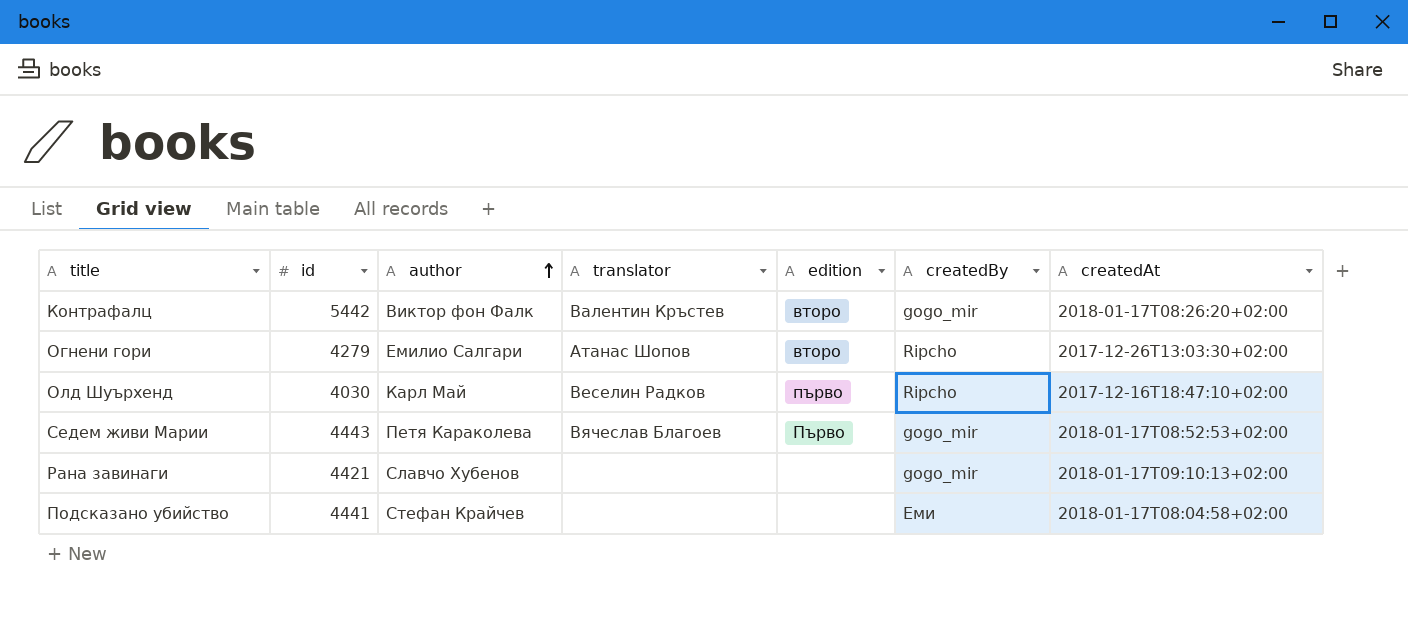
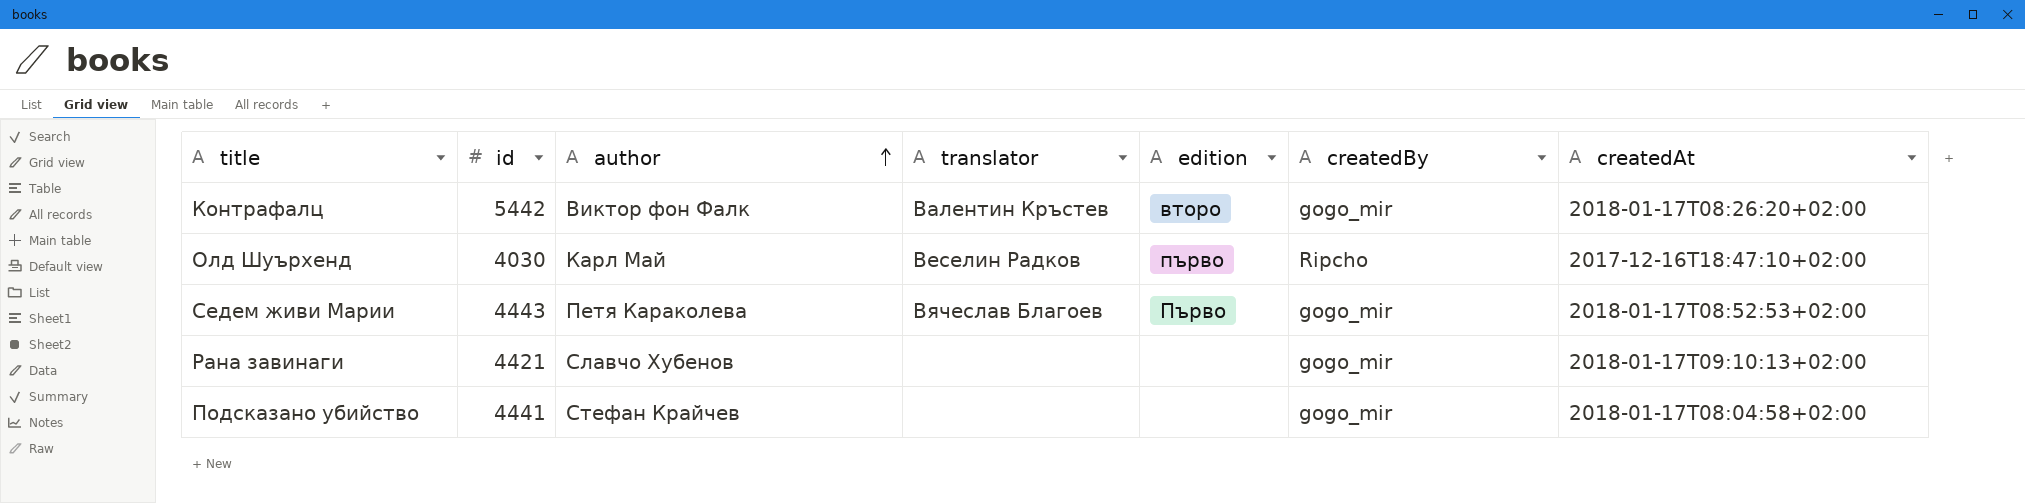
row Огнени гори: 4279 | Емилио Салгари | Атанас Шопов | второ | Ripcho | 2017-12-26T13:03:30+02:00 -> none
Подсказано убийство | createdBy: Еми -> gogo_mir

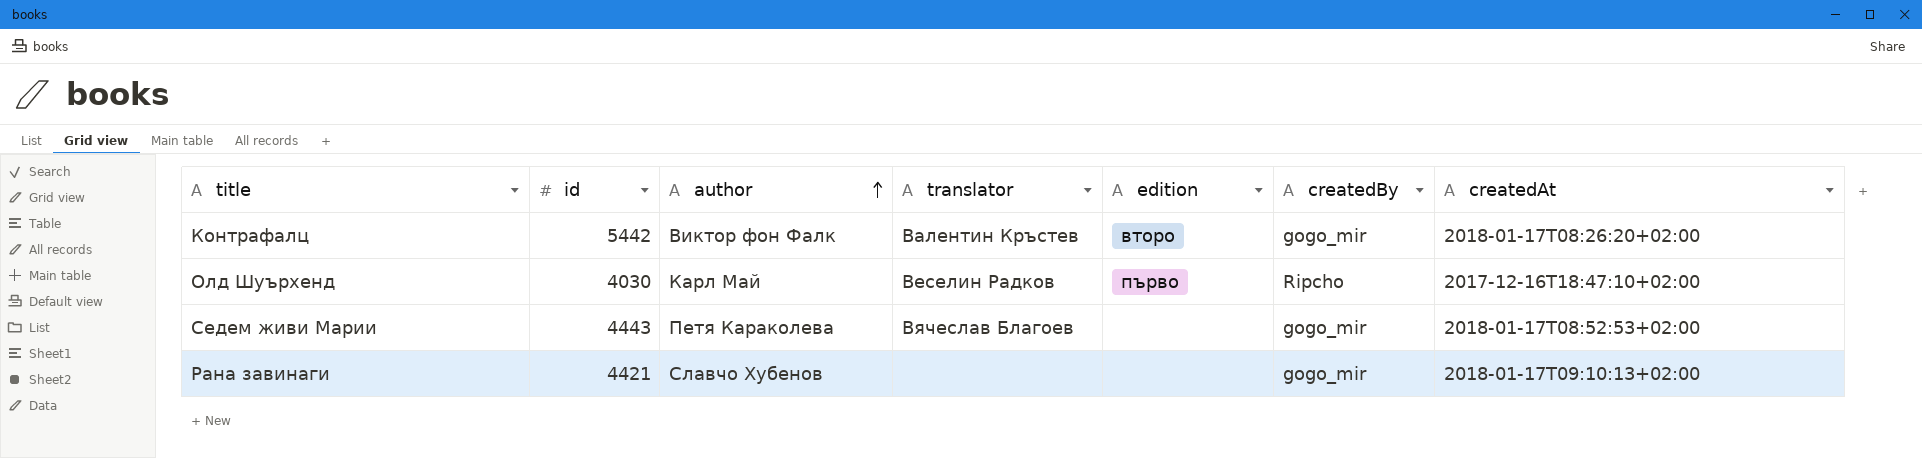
row Подсказано убийство: 4441 | Стефан Крайчев | none | none | gogo_mir | 2018-01-17T08:04:58+02:00 -> none
Седем живи Марии | edition: Първо -> none

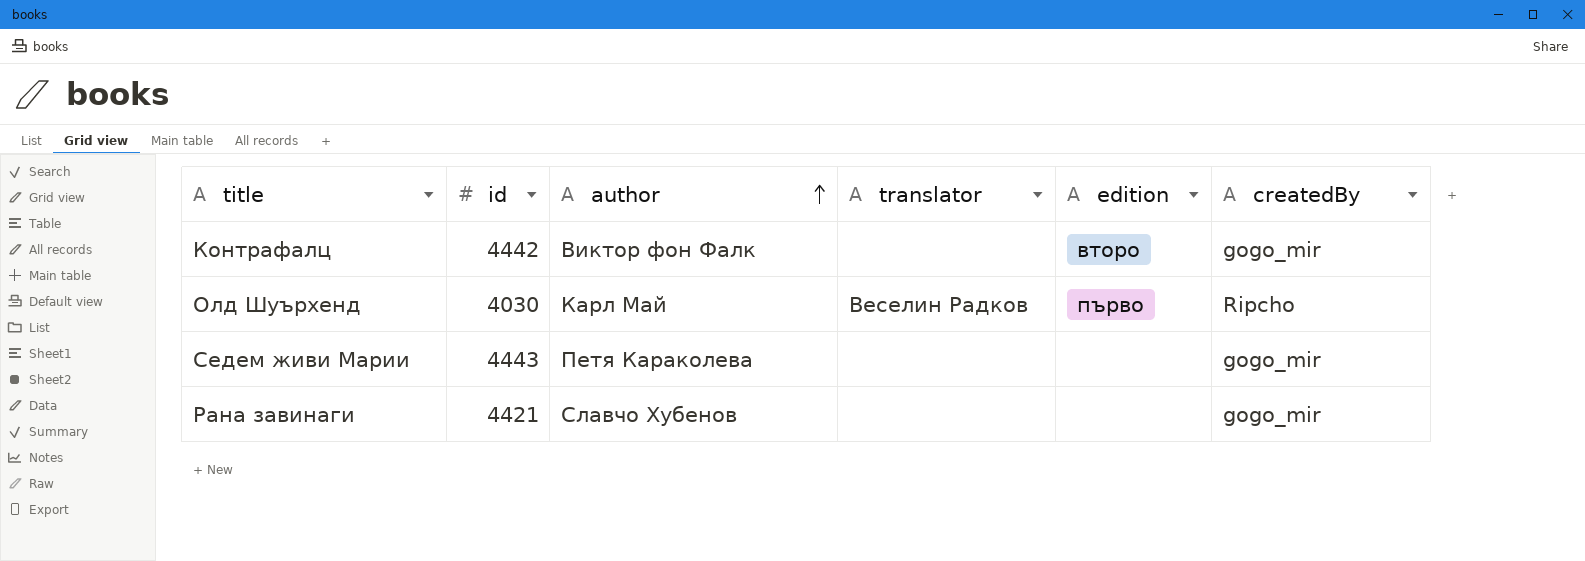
column createdAt | position: 7 -> none
Контрафалц | id: 5442 -> 4442
Контрафалц | translator: Валентин Кръстев -> none
Седем живи Марии | translator: Вячеслав Благоев -> none

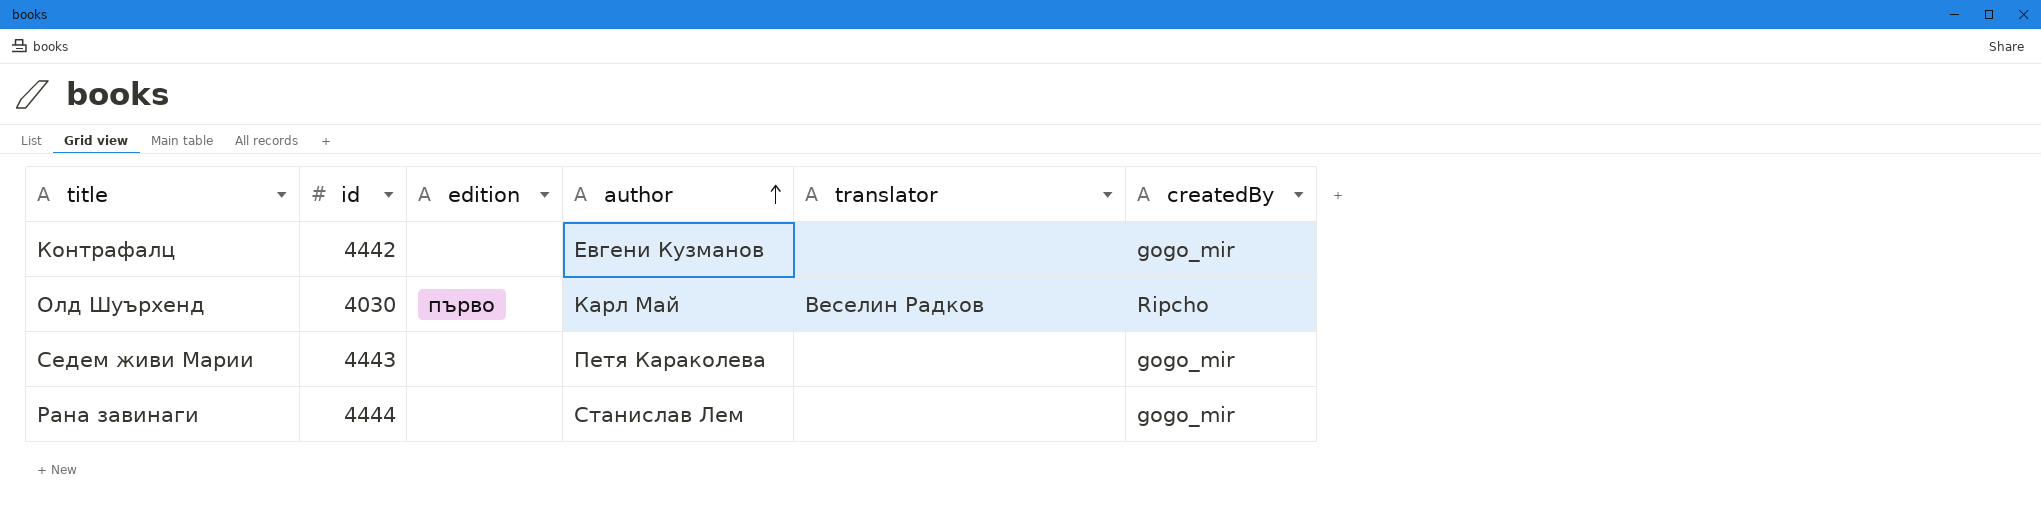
column edition | position: 5 -> 3
Контрафалц | edition: второ -> none
Контрафалц | author: Виктор фон Фалк -> Евгени Кузманов
Рана завинаги | id: 4421 -> 4444
Рана завинаги | author: Славчо Хубенов -> Станислав Лем

